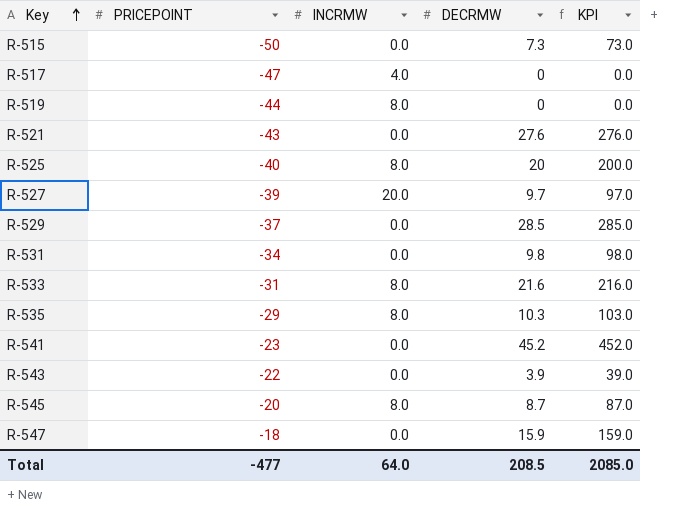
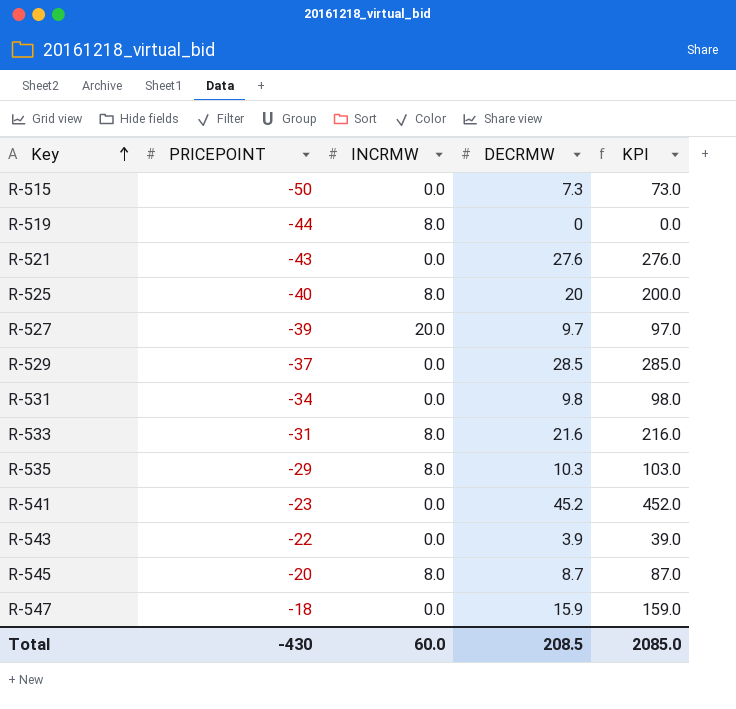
row R-517: -47 | 4.0 | 0 | 0.0 -> none
Total | PRICEPOINT: -477 -> -430
Total | INCRMW: 64.0 -> 60.0

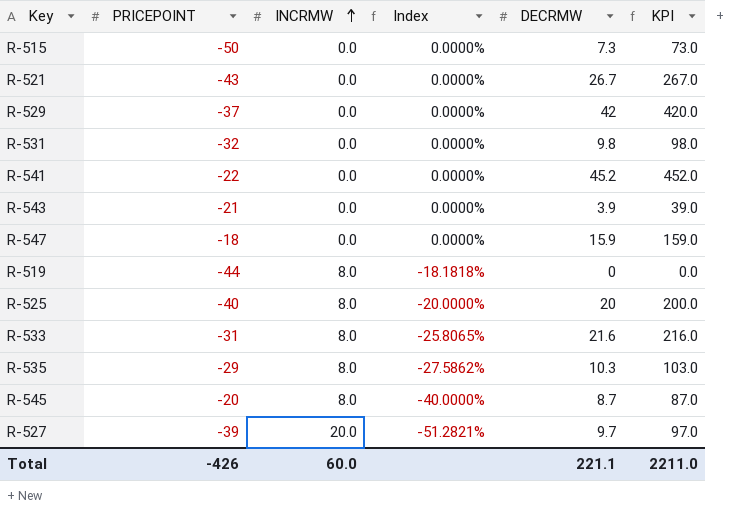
row order: Key ascending -> INCRMW ascending
column Index | formula: none -> [INCRMW] / [PRICEPOINT]
R-521 | DECRMW: 27.6 -> 26.7
R-521 | KPI: 276.0 -> 267.0
R-529 | DECRMW: 28.5 -> 42
R-529 | KPI: 285.0 -> 420.0
R-531 | PRICEPOINT: -34 -> -32
R-541 | PRICEPOINT: -23 -> -22
R-543 | PRICEPOINT: -22 -> -21
Total | PRICEPOINT: -430 -> -426
Total | DECRMW: 208.5 -> 221.1
Total | KPI: 2085.0 -> 2211.0

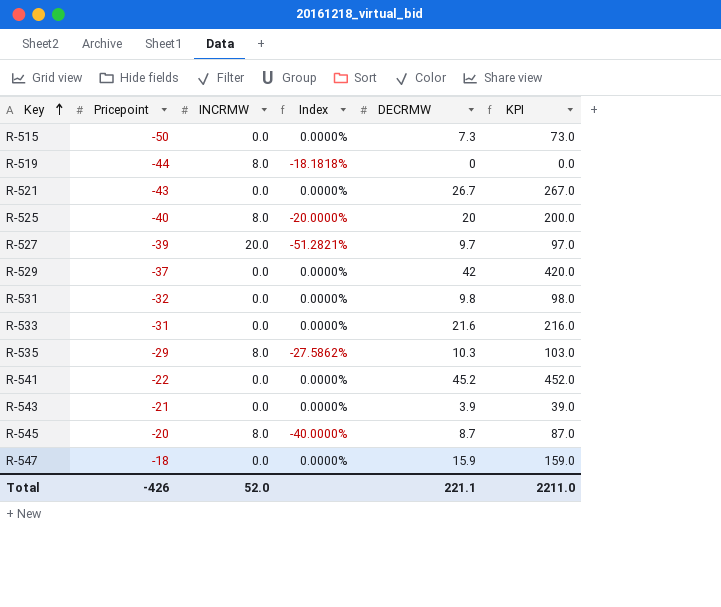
row order: INCRMW ascending -> Key ascending
column name: PRICEPOINT -> Pricepoint
R-533 | INCRMW: 8.0 -> 0.0
R-533 | Index: -25.8065% -> 0.0000%
Total | INCRMW: 60.0 -> 52.0

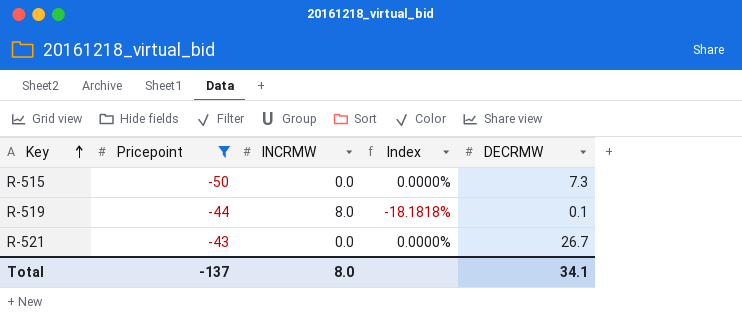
filter: none -> Pricepoint <= -43
column KPI | formula: [DECRMW] * 10 -> none
R-519 | DECRMW: 0 -> 0.1
Total | Pricepoint: -426 -> -137
Total | INCRMW: 52.0 -> 8.0
Total | DECRMW: 221.1 -> 34.1

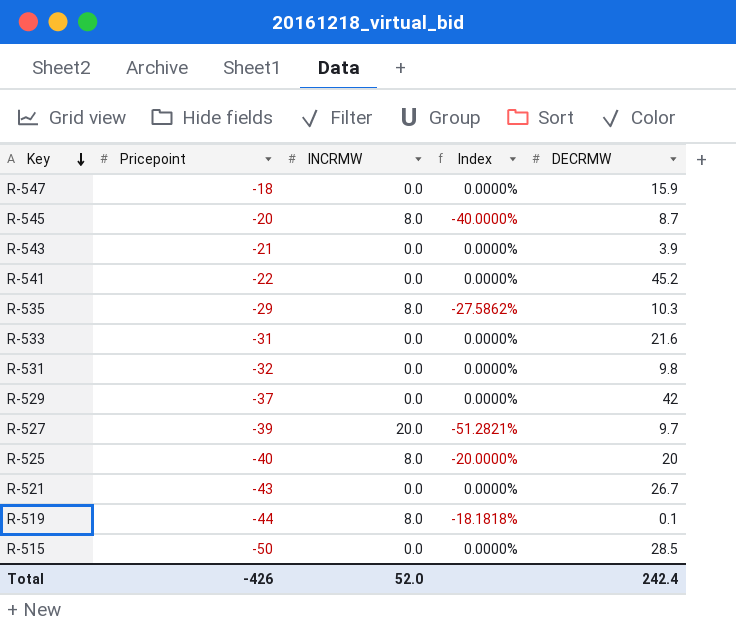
filter: Pricepoint <= -43 -> none
row order: Key ascending -> Key descending
R-515 | DECRMW: 7.3 -> 28.5
Total | Pricepoint: -137 -> -426
Total | INCRMW: 8.0 -> 52.0
Total | DECRMW: 34.1 -> 242.4

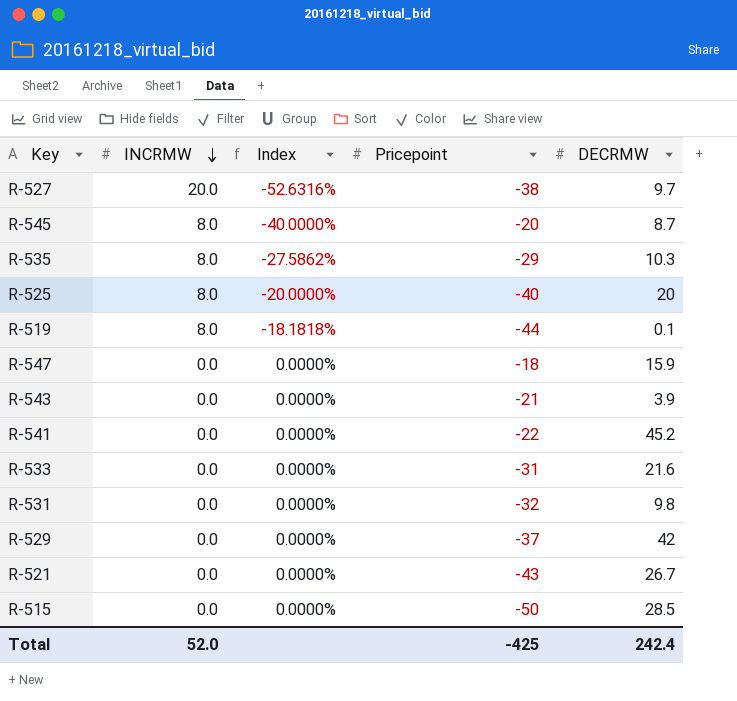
row order: Key descending -> INCRMW descending
column Pricepoint | position: 2 -> 4
R-527 | Index: -51.2821% -> -52.6316%
R-527 | Pricepoint: -39 -> -38
Total | Pricepoint: -426 -> -425

